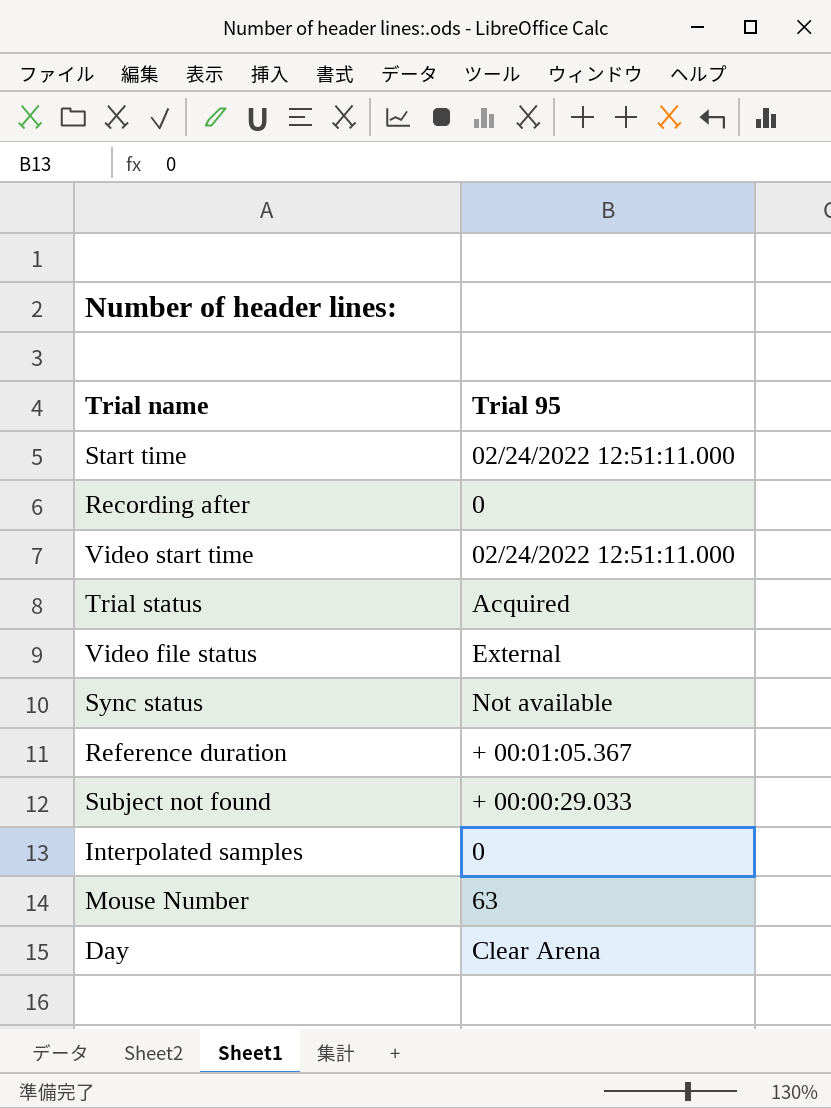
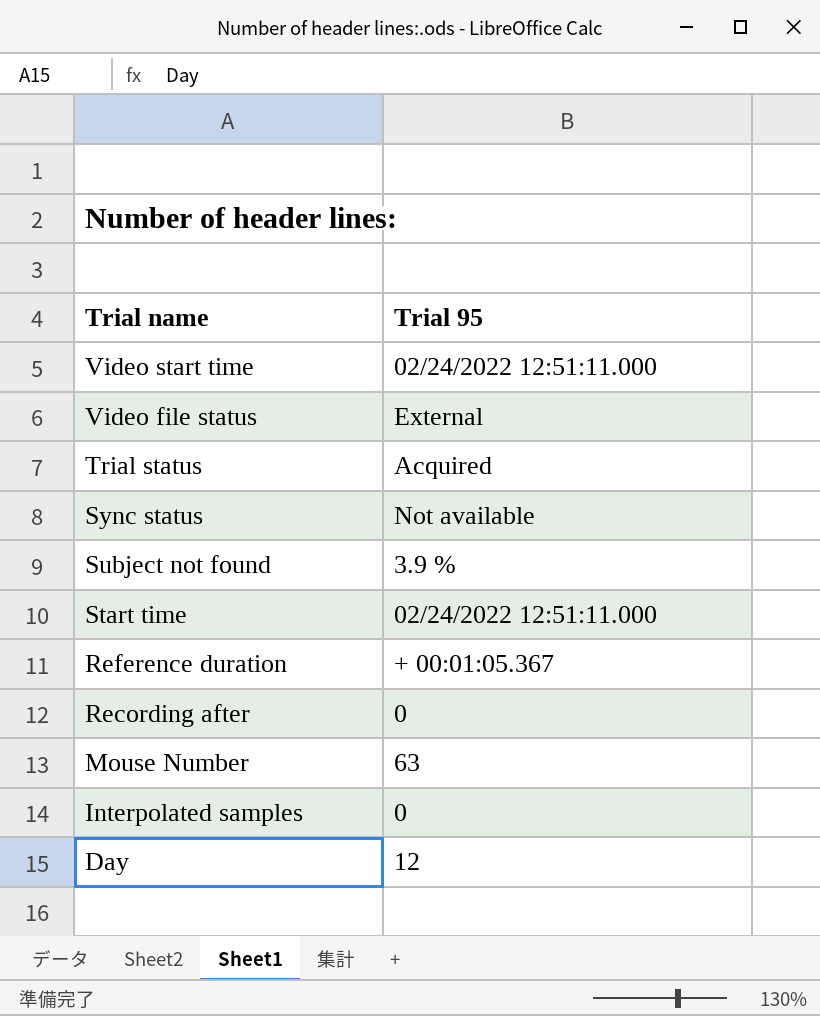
row order: none -> Trial name descending
Subject not found | Trial 95: + 00:00:29.033 -> 3.9 %
Day | Trial 95: Clear Arena -> 12

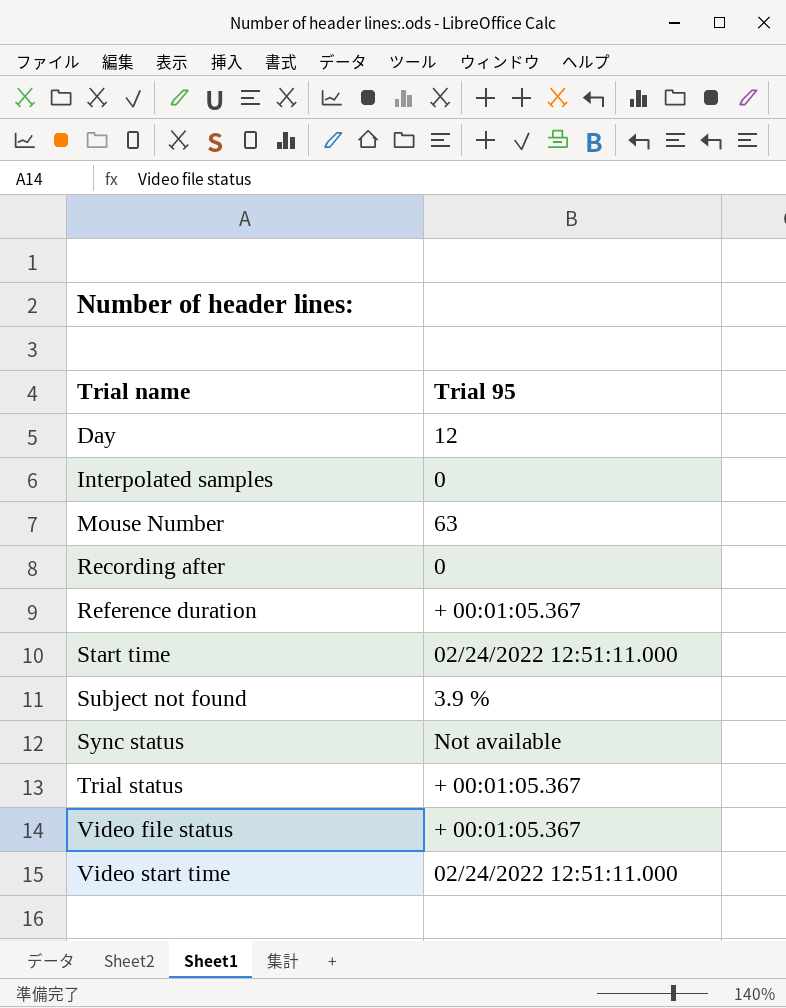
row order: Trial name descending -> Trial name ascending
Trial status | Trial 95: Acquired -> + 00:01:05.367
Video file status | Trial 95: External -> + 00:01:05.367

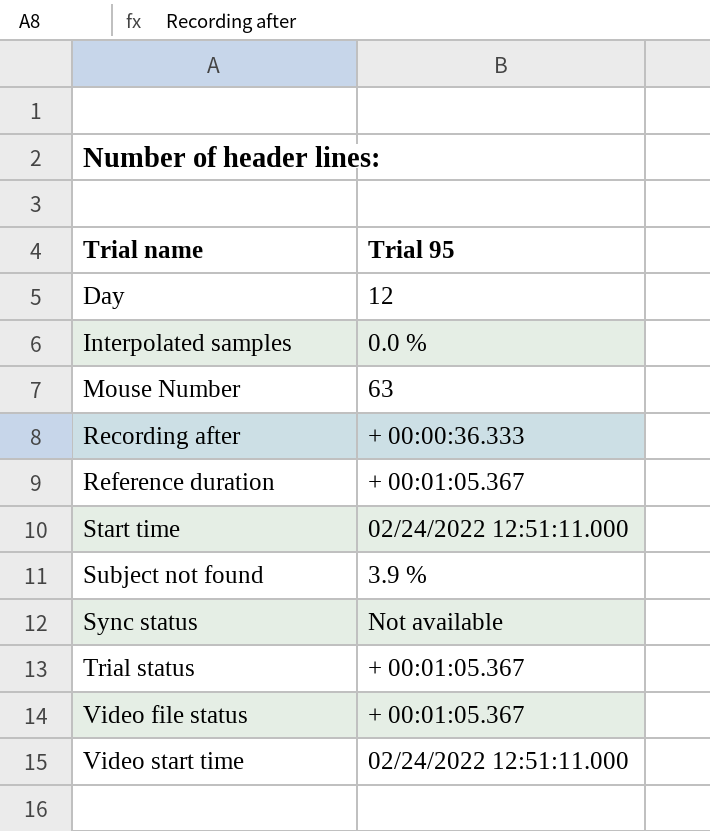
Interpolated samples | Trial 95: 0 -> 0.0 %
Recording after | Trial 95: 0 -> + 00:00:36.333

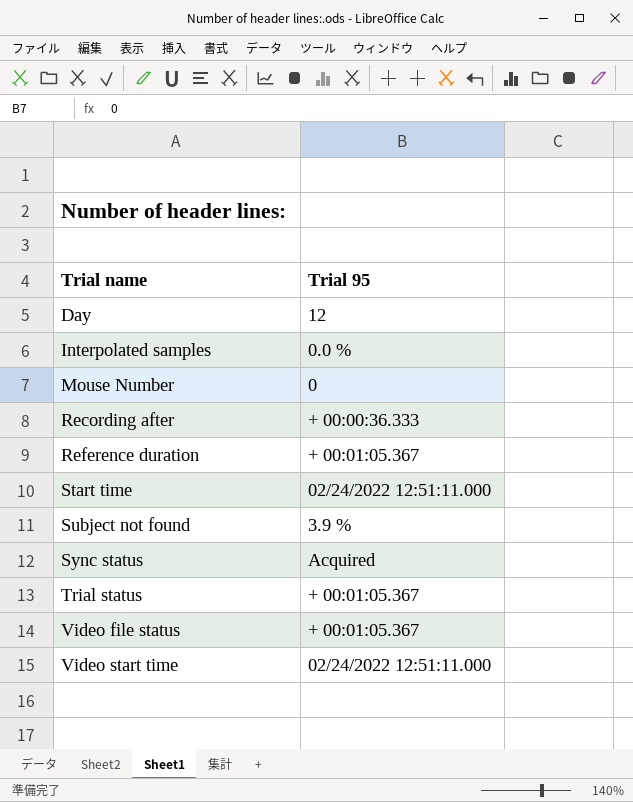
Mouse Number | Trial 95: 63 -> 0
Sync status | Trial 95: Not available -> Acquired

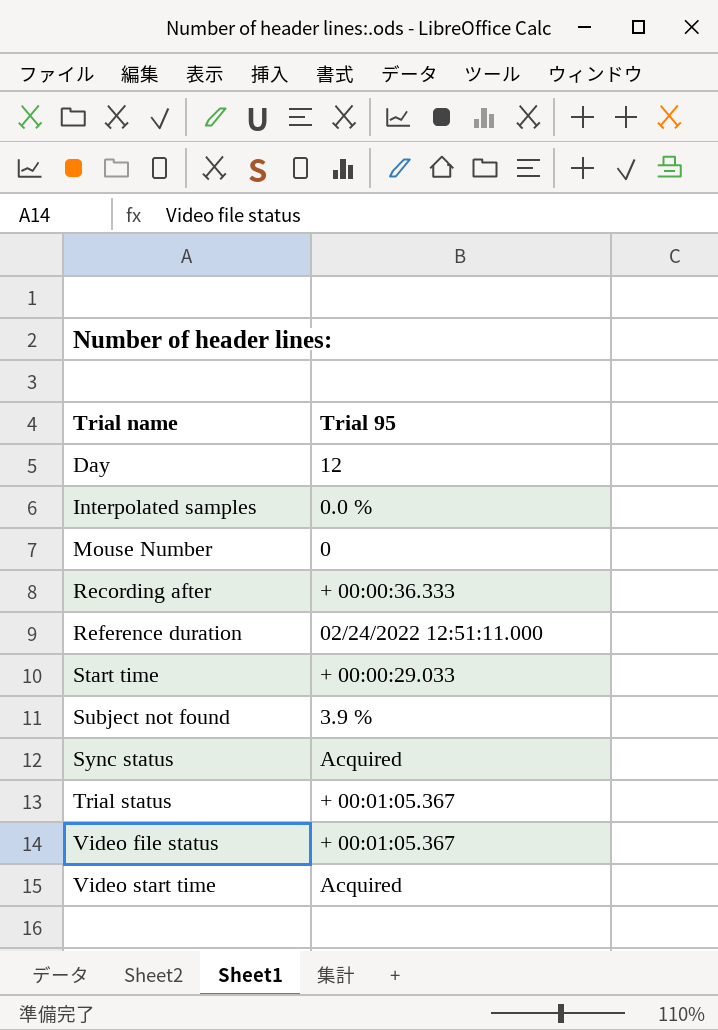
Reference duration | Trial 95: + 00:01:05.367 -> 02/24/2022 12:51:11.000
Start time | Trial 95: 02/24/2022 12:51:11.000 -> + 00:00:29.033
Video start time | Trial 95: 02/24/2022 12:51:11.000 -> Acquired

